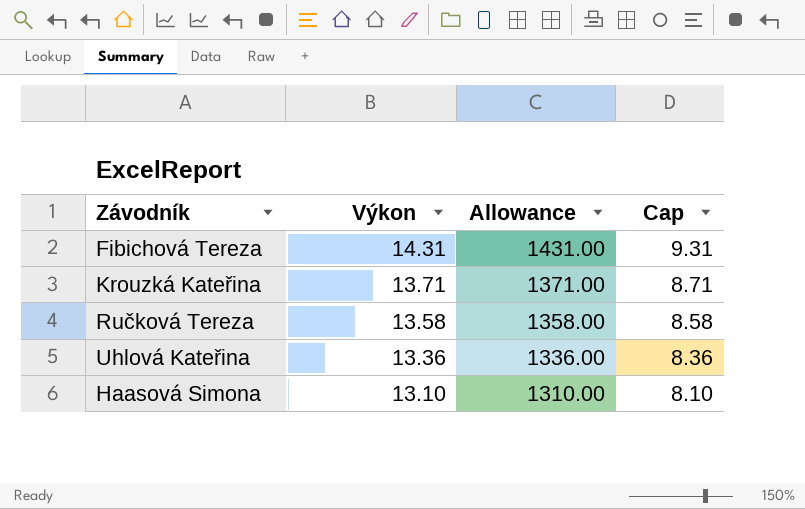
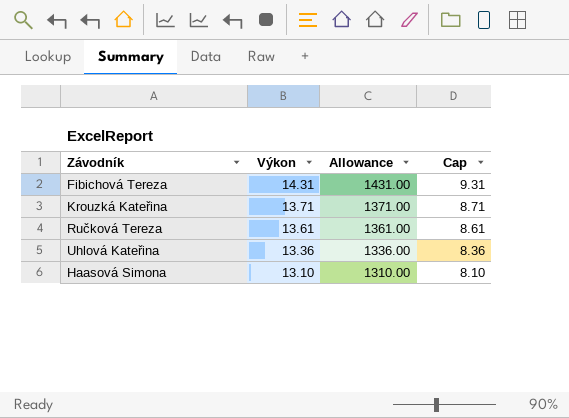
Ručková Tereza | Výkon: 13.58 -> 13.61
Ručková Tereza | Allowance: 1358.00 -> 1361.00
Ručková Tereza | Cap: 8.58 -> 8.61

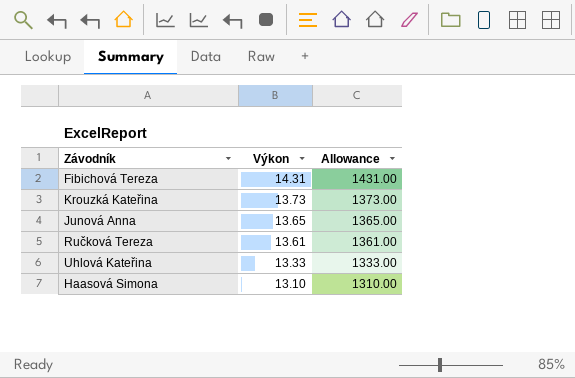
column Cap | formula: [Výkon] - 5 -> none
Krouzká Kateřina | Výkon: 13.71 -> 13.73
Krouzká Kateřina | Allowance: 1371.00 -> 1373.00
row Junová Anna: none -> 13.65 | 1365.00
Uhlová Kateřina | Výkon: 13.36 -> 13.33
Uhlová Kateřina | Allowance: 1336.00 -> 1333.00

